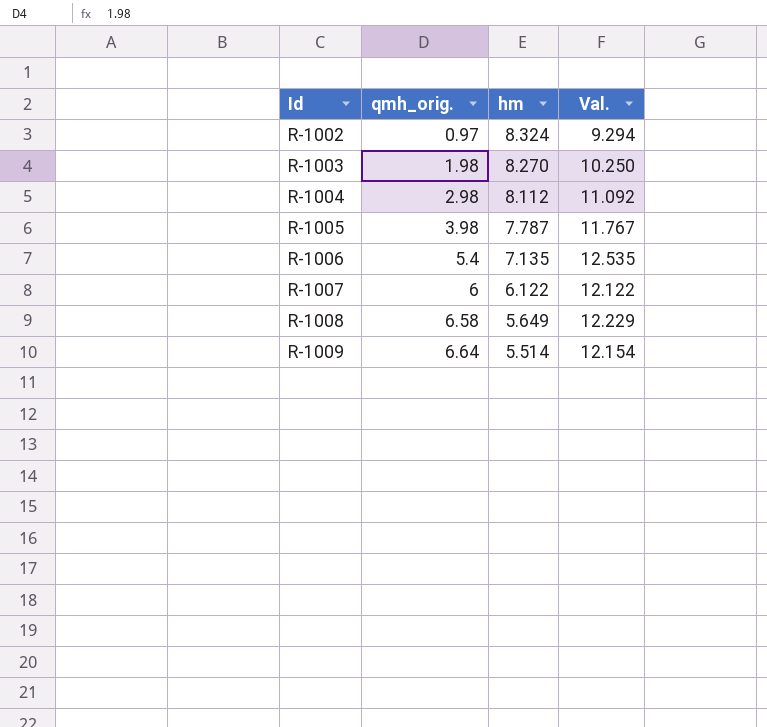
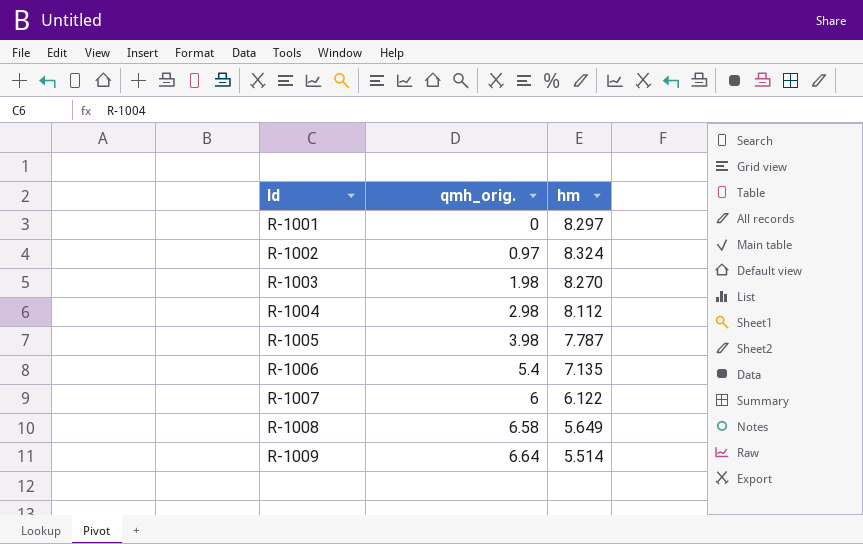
column Val. | formula: [qmh_orig.] + [hm] -> none
row R-1001: none -> 0 | 8.297

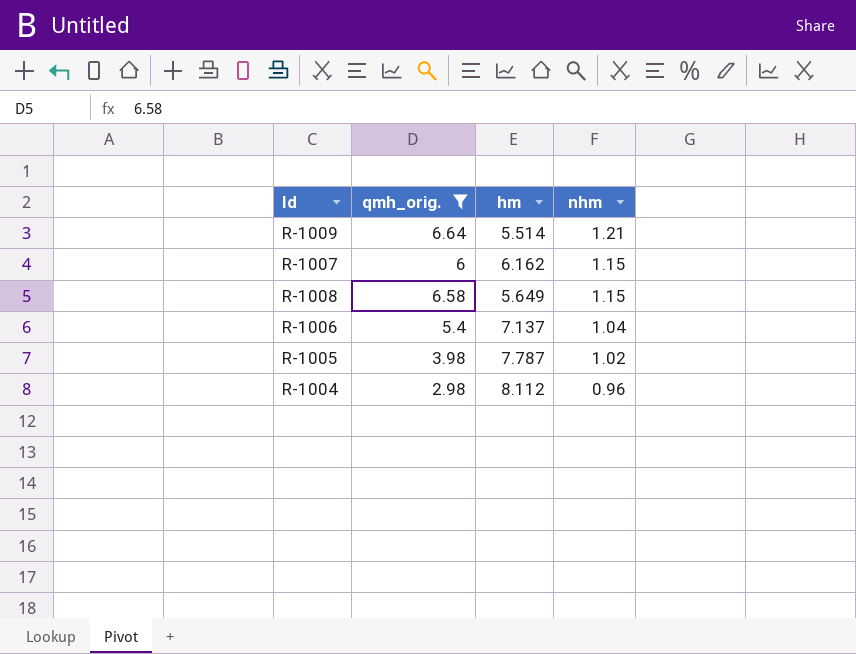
filter: none -> qmh_orig. >= 2.98
row order: Id ascending -> nhm descending
column nhm | position: none -> 4
R-1007 | hm: 6.122 -> 6.162
R-1006 | hm: 7.135 -> 7.137

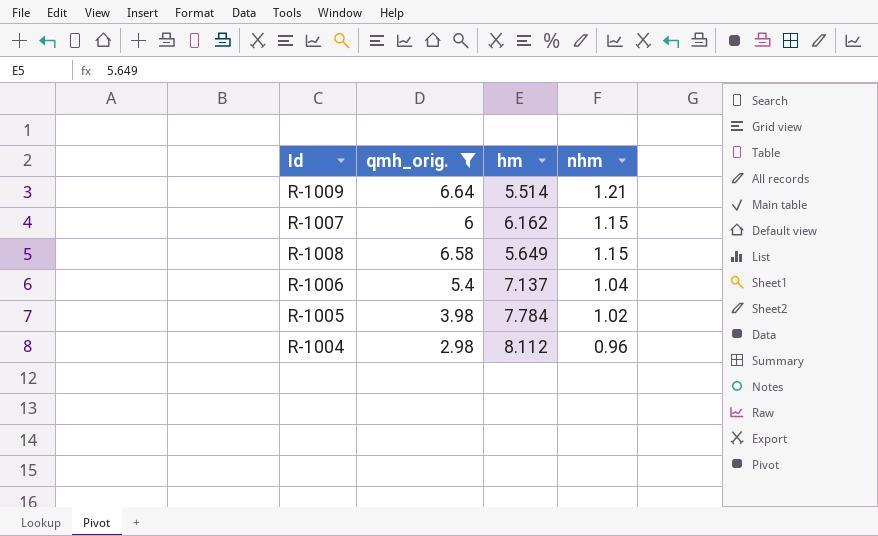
R-1005 | hm: 7.787 -> 7.784

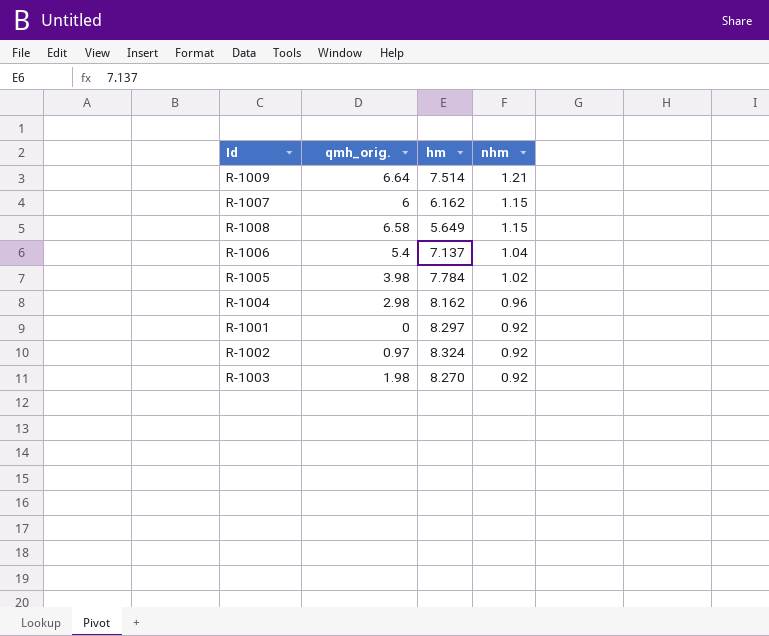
filter: qmh_orig. >= 2.98 -> none
R-1009 | hm: 5.514 -> 7.514
R-1004 | hm: 8.112 -> 8.162

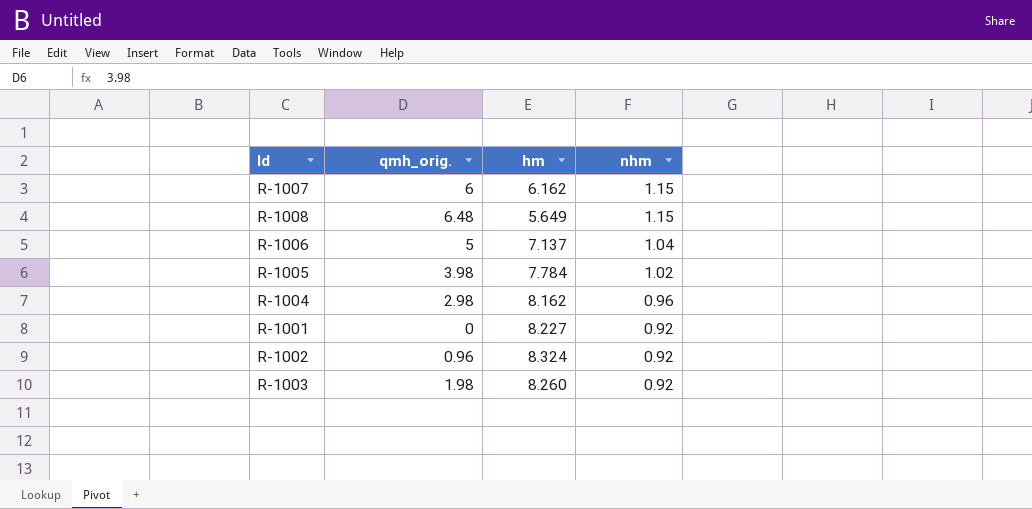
row R-1009: 6.64 | 7.514 | 1.21 -> none
R-1008 | qmh_orig.: 6.58 -> 6.48
R-1006 | qmh_orig.: 5.4 -> 5
R-1001 | hm: 8.297 -> 8.227
R-1002 | qmh_orig.: 0.97 -> 0.96
R-1003 | hm: 8.270 -> 8.260

